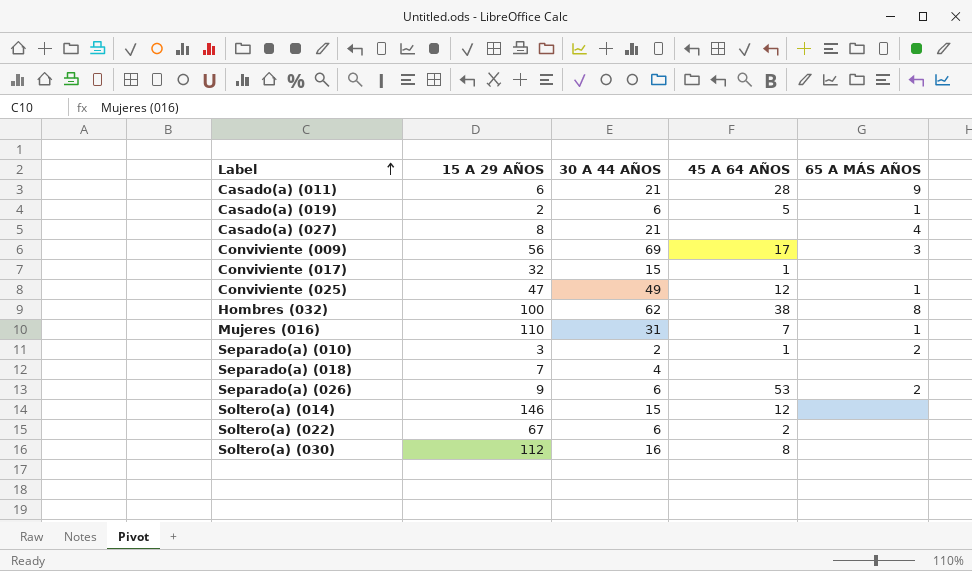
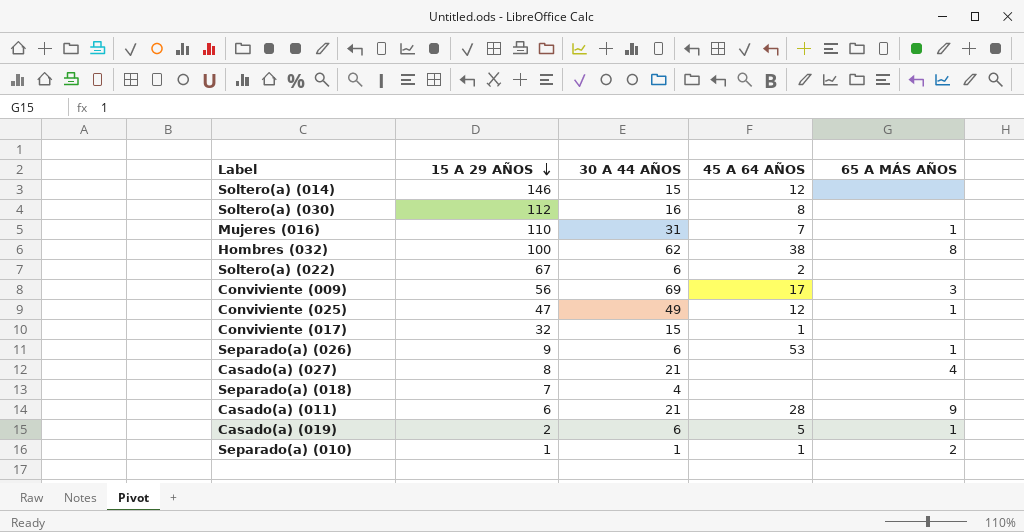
row order: Label ascending -> 15 A 29 AÑOS descending
Separado(a) (026) | 65 A MÁS AÑOS: 2 -> 1
Separado(a) (010) | 15 A 29 AÑOS: 3 -> 1
Separado(a) (010) | 30 A 44 AÑOS: 2 -> 1

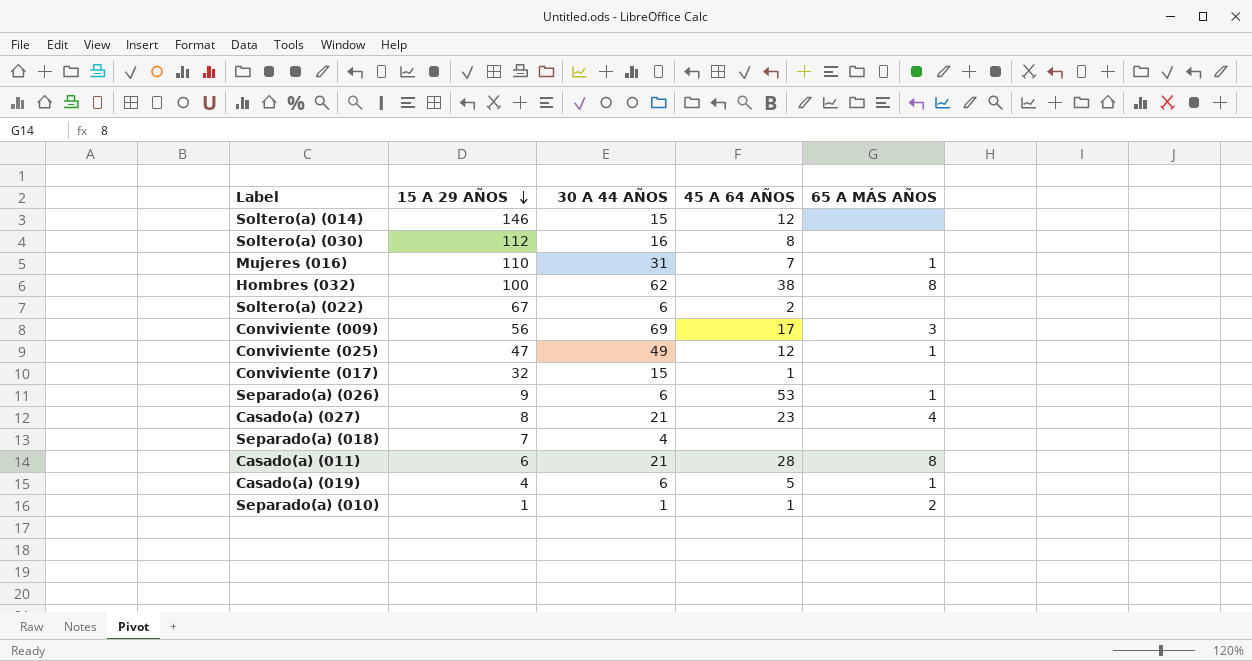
Casado(a) (027) | 45 A 64 AÑOS: none -> 23
Casado(a) (011) | 65 A MÁS AÑOS: 9 -> 8
Casado(a) (019) | 15 A 29 AÑOS: 2 -> 4

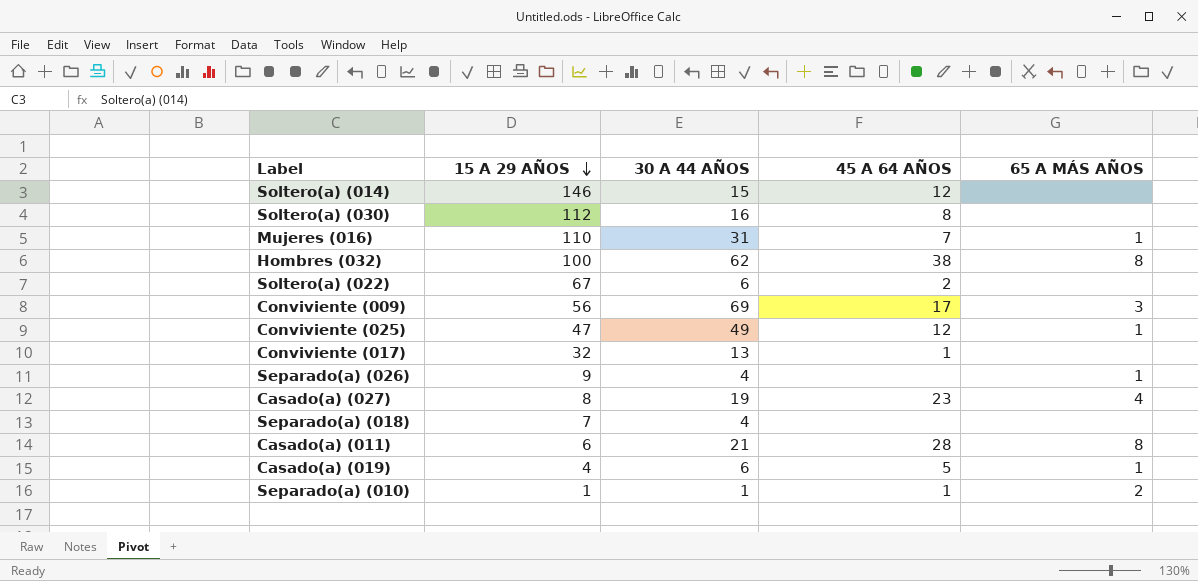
Conviviente (017) | 30 A 44 AÑOS: 15 -> 13
Separado(a) (026) | 30 A 44 AÑOS: 6 -> 4
Separado(a) (026) | 45 A 64 AÑOS: 53 -> none
Casado(a) (027) | 30 A 44 AÑOS: 21 -> 19

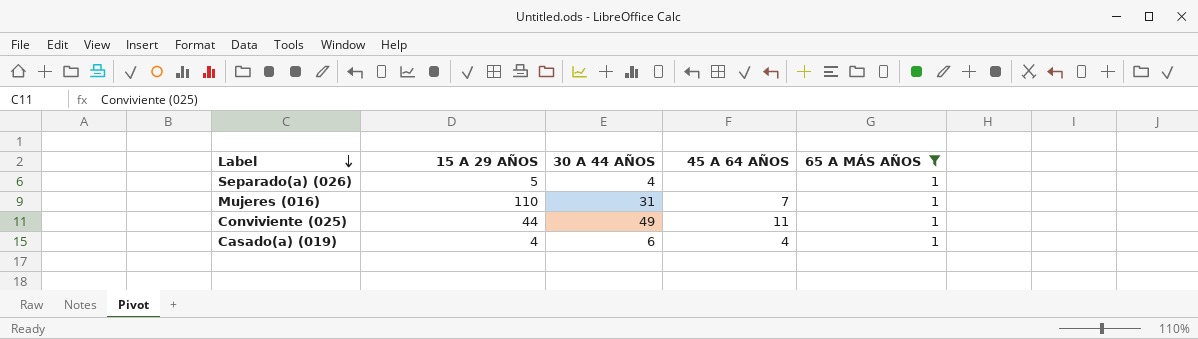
filter: none -> 65 A MÁS AÑOS = 1
row order: 15 A 29 AÑOS descending -> Label descending
Separado(a) (026) | 15 A 29 AÑOS: 9 -> 5
Conviviente (025) | 15 A 29 AÑOS: 47 -> 44
Conviviente (025) | 45 A 64 AÑOS: 12 -> 11
Casado(a) (019) | 45 A 64 AÑOS: 5 -> 4

